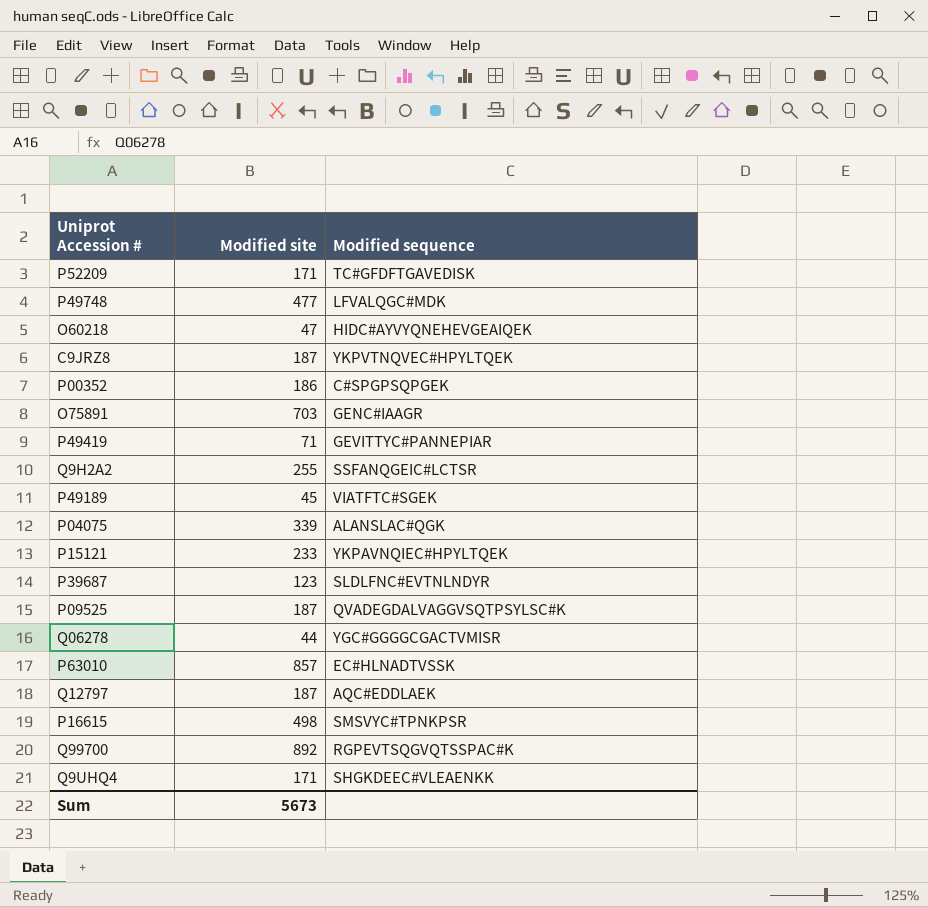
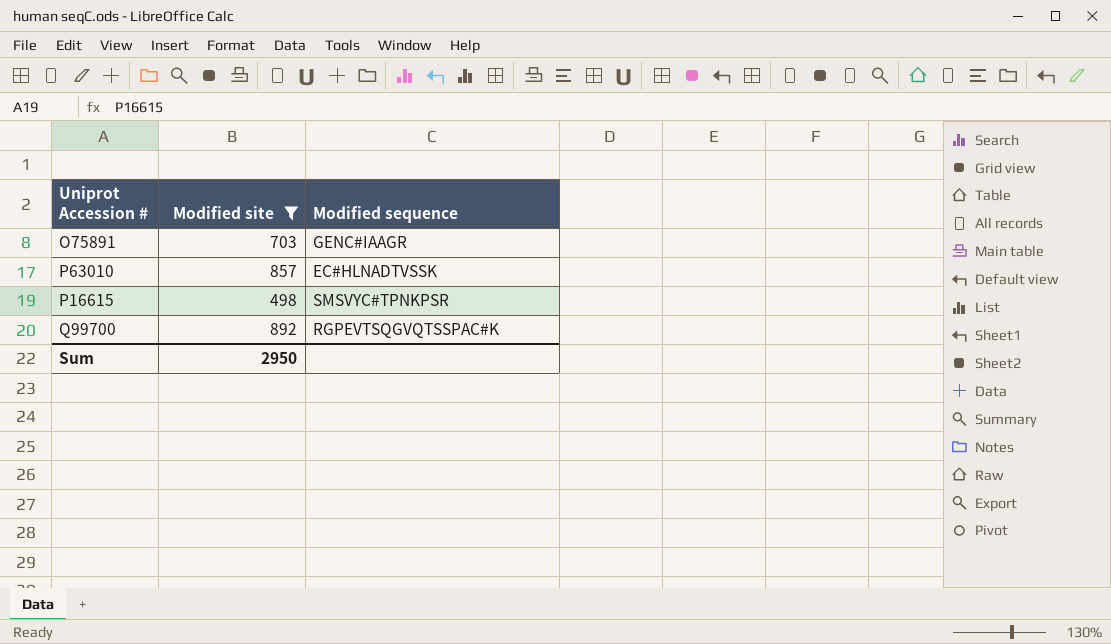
filter: none -> Modified site >= 498
Sum | Modified site: 5673 -> 2950

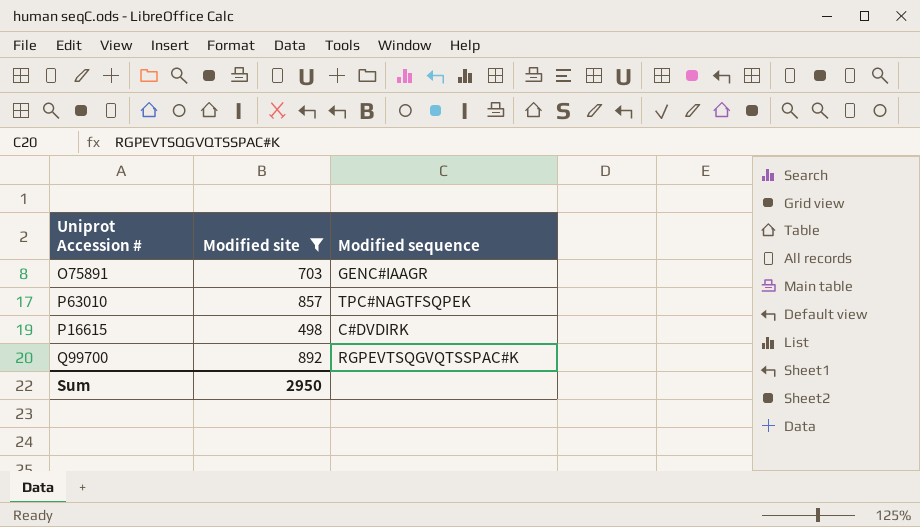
P63010 | Modified sequence: EC#HLNADTVSSK -> TPC#NAGTFSQPEK
P16615 | Modified sequence: SMSVYC#TPNKPSR -> C#DVDIRK

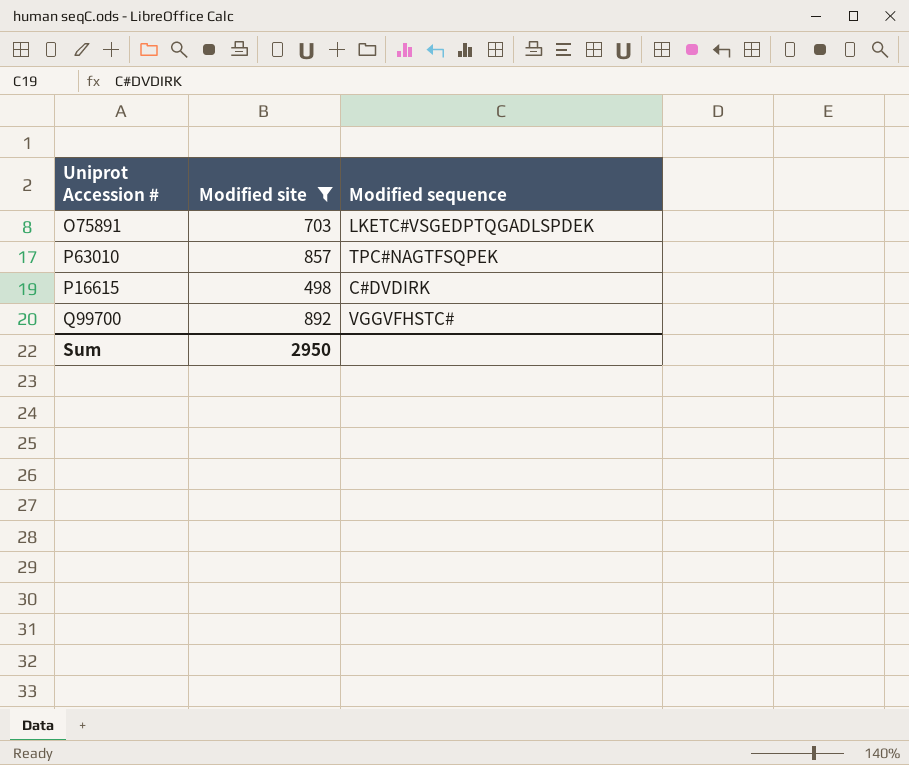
O75891 | Modified sequence: GENC#IAAGR -> LKETC#VSGEDPTQGADLSPDEK
Q99700 | Modified sequence: RGPEVTSQGVQTSSPAC#K -> VGGVFHSTC#

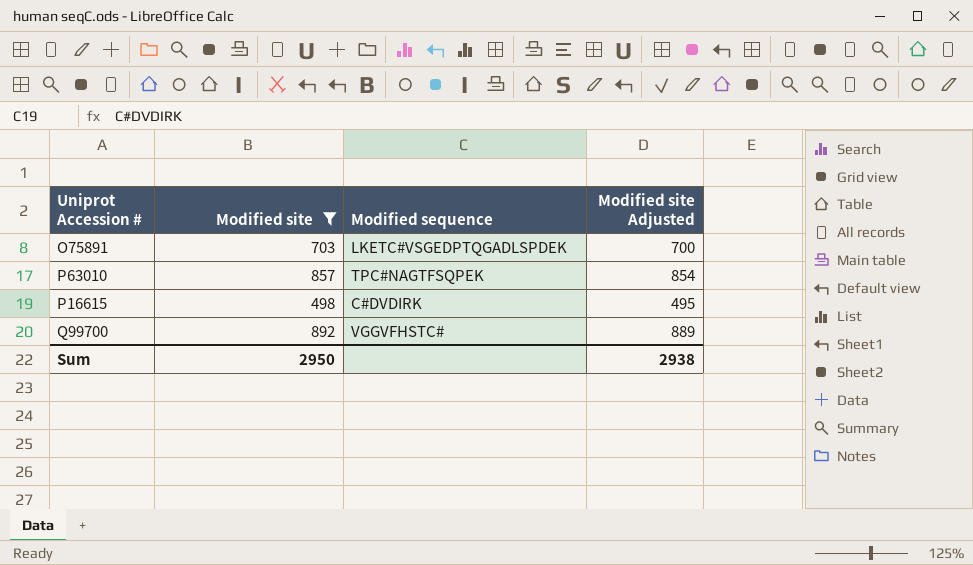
column Modified site Adjusted | formula: none -> [Modified site] - 3

